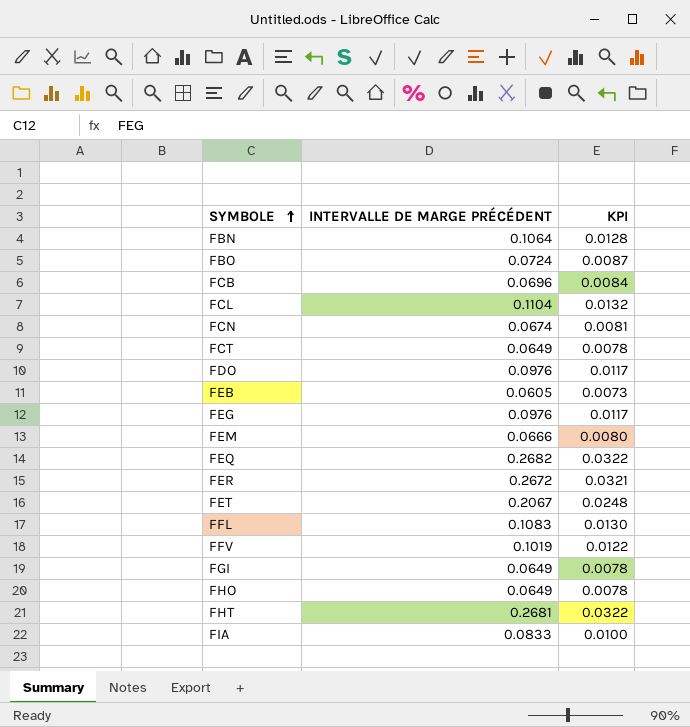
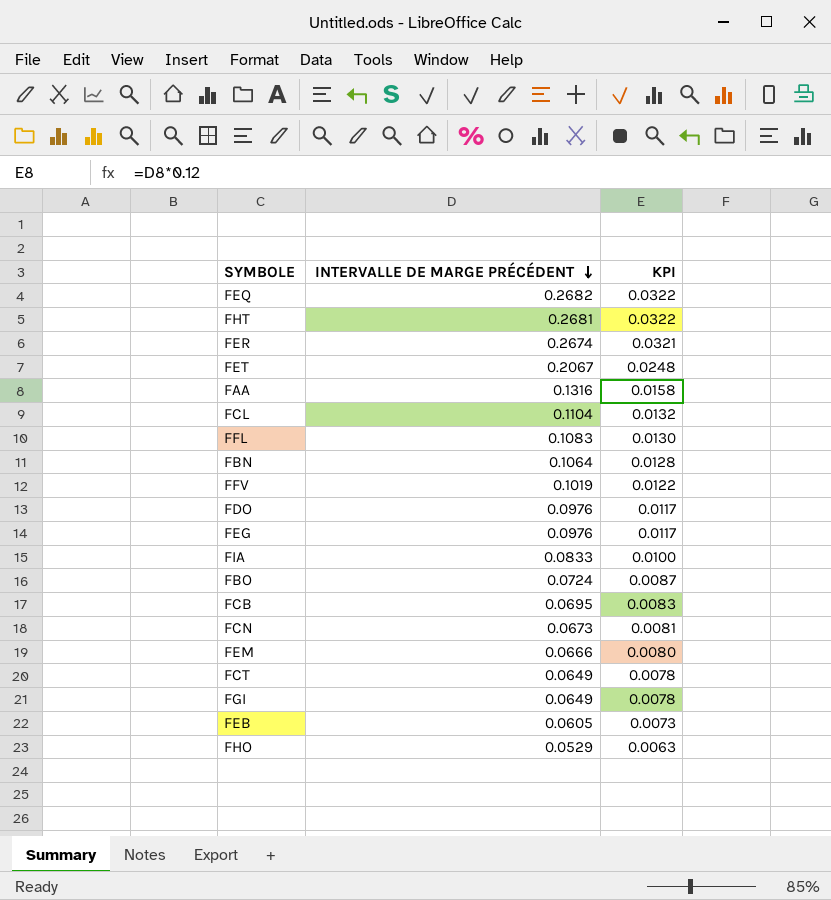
row order: SYMBOLE ascending -> INTERVALLE DE MARGE PRÉCÉDENT descending
FER | INTERVALLE DE MARGE PRÉCÉDENT: 0.2672 -> 0.2674
row FAA: none -> 0.1316 | 0.0158
FCB | INTERVALLE DE MARGE PRÉCÉDENT: 0.0696 -> 0.0695
FCB | KPI: 0.0084 -> 0.0083
FCN | INTERVALLE DE MARGE PRÉCÉDENT: 0.0674 -> 0.0673
FHO | INTERVALLE DE MARGE PRÉCÉDENT: 0.0649 -> 0.0529
FHO | KPI: 0.0078 -> 0.0063

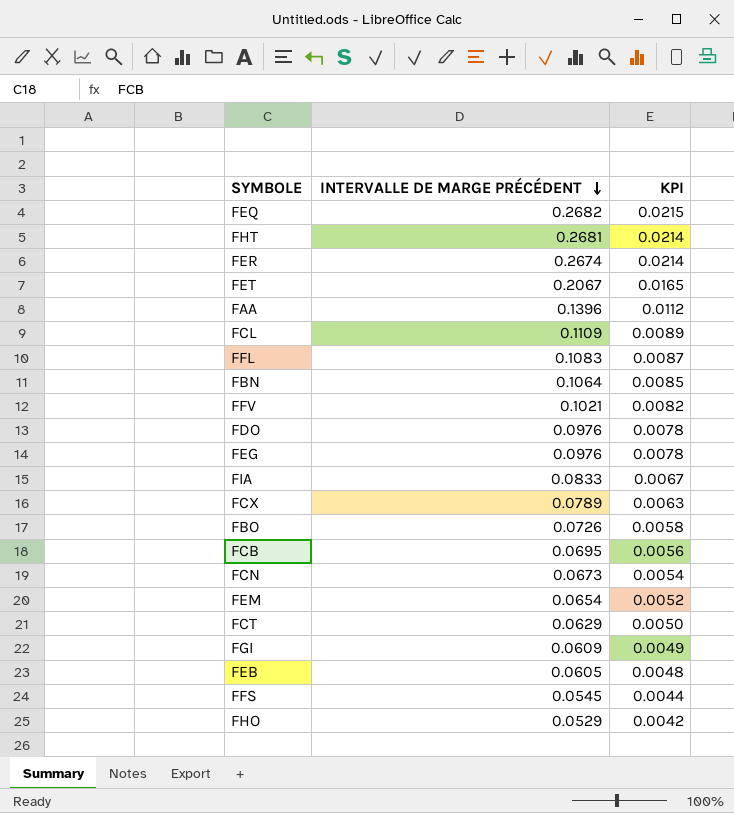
column KPI | formula: [INTERVALLE DE MARGE PRÉCÉDENT] * 0.12 -> [INTERVALLE DE MARGE PRÉCÉDENT] * 0.08
FAA | INTERVALLE DE MARGE PRÉCÉDENT: 0.1316 -> 0.1396
FCL | INTERVALLE DE MARGE PRÉCÉDENT: 0.1104 -> 0.1109
FFV | INTERVALLE DE MARGE PRÉCÉDENT: 0.1019 -> 0.1021
row FCX: none -> 0.0789 | 0.0063
FBO | INTERVALLE DE MARGE PRÉCÉDENT: 0.0724 -> 0.0726
FEM | INTERVALLE DE MARGE PRÉCÉDENT: 0.0666 -> 0.0654
FCT | INTERVALLE DE MARGE PRÉCÉDENT: 0.0649 -> 0.0629
FGI | INTERVALLE DE MARGE PRÉCÉDENT: 0.0649 -> 0.0609
row FFS: none -> 0.0545 | 0.0044

